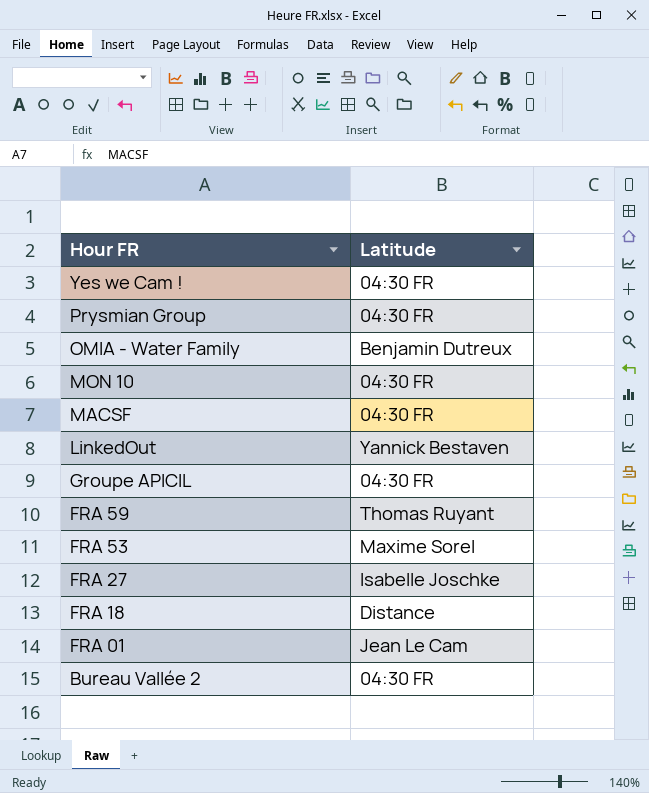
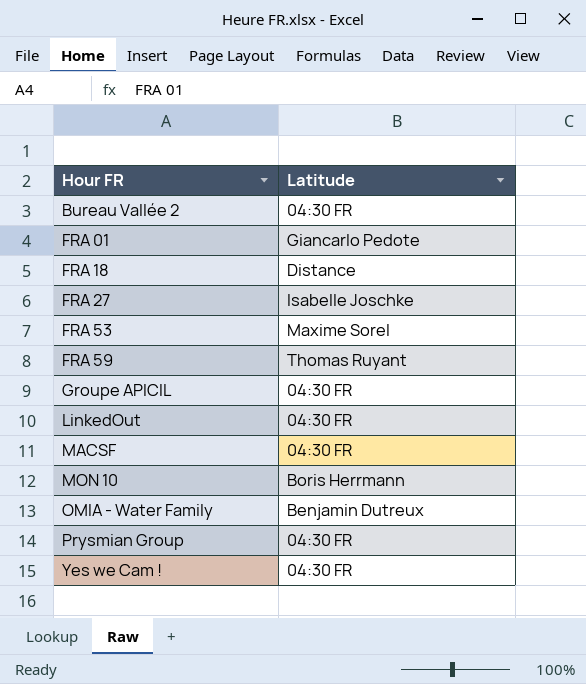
row order: Hour FR descending -> Hour FR ascending
FRA 01 | Latitude: Jean Le Cam -> Giancarlo Pedote
LinkedOut | Latitude: Yannick Bestaven -> 04:30 FR
MON 10 | Latitude: 04:30 FR -> Boris Herrmann

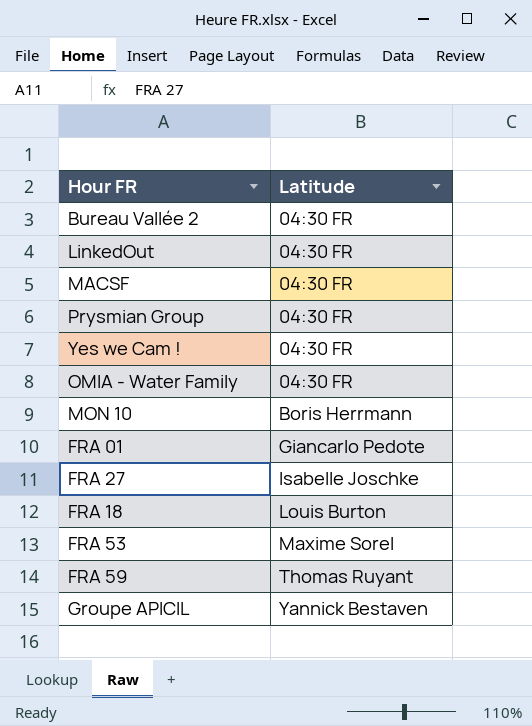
row order: Hour FR ascending -> Latitude ascending
OMIA - Water Family | Latitude: Benjamin Dutreux -> 04:30 FR
FRA 18 | Latitude: Distance -> Louis Burton
Groupe APICIL | Latitude: 04:30 FR -> Yannick Bestaven

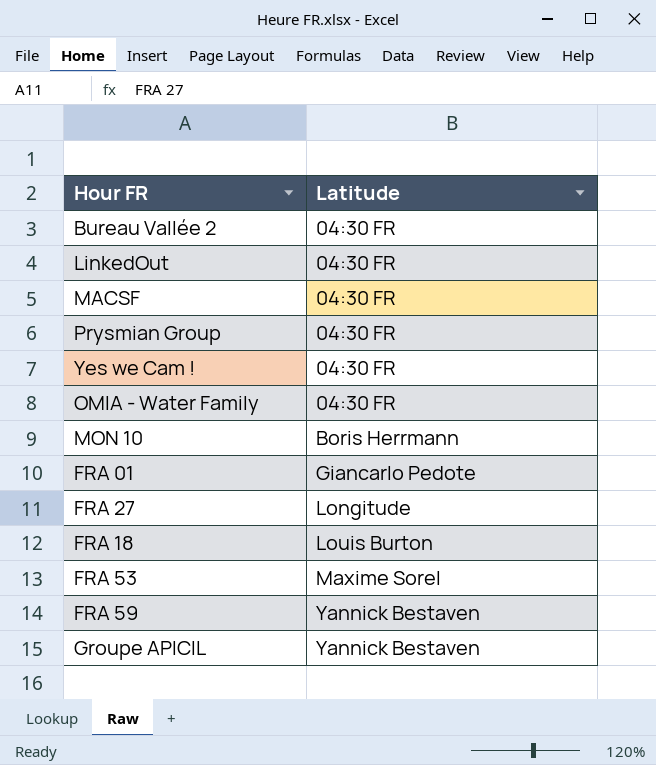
FRA 27 | Latitude: Isabelle Joschke -> Longitude
FRA 59 | Latitude: Thomas Ruyant -> Yannick Bestaven

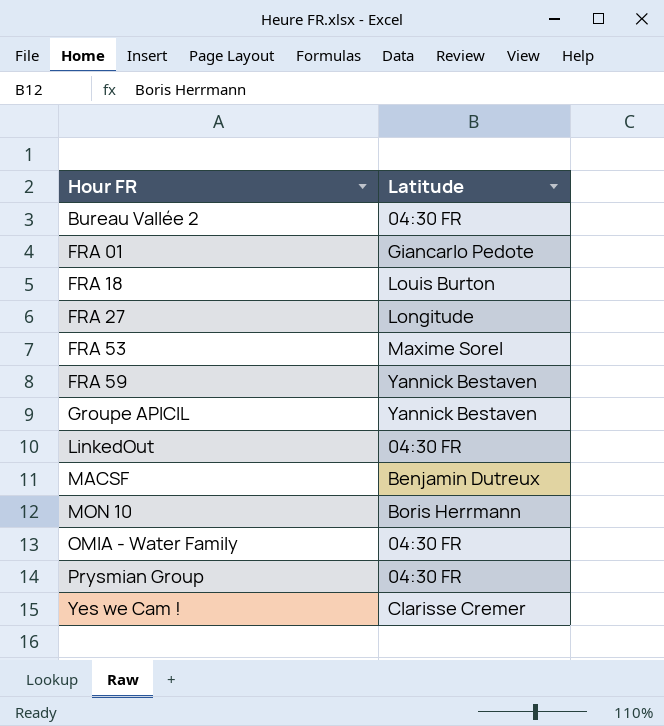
row order: Latitude ascending -> Hour FR ascending
MACSF | Latitude: 04:30 FR -> Benjamin Dutreux
Yes we Cam ! | Latitude: 04:30 FR -> Clarisse Cremer

